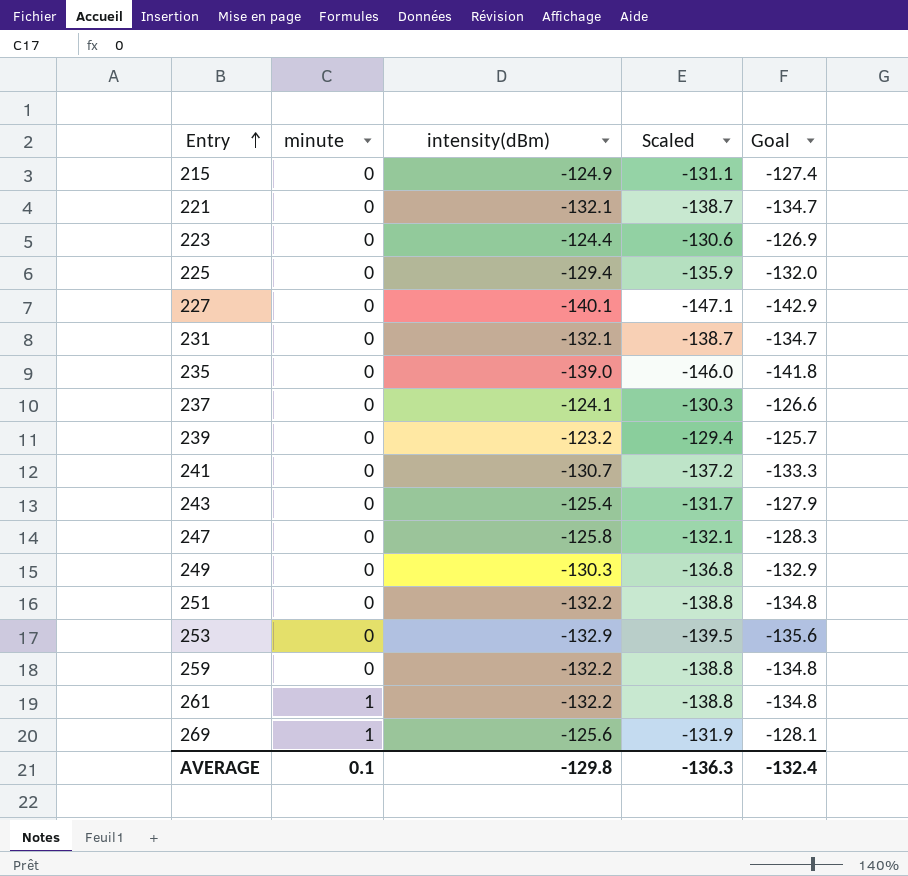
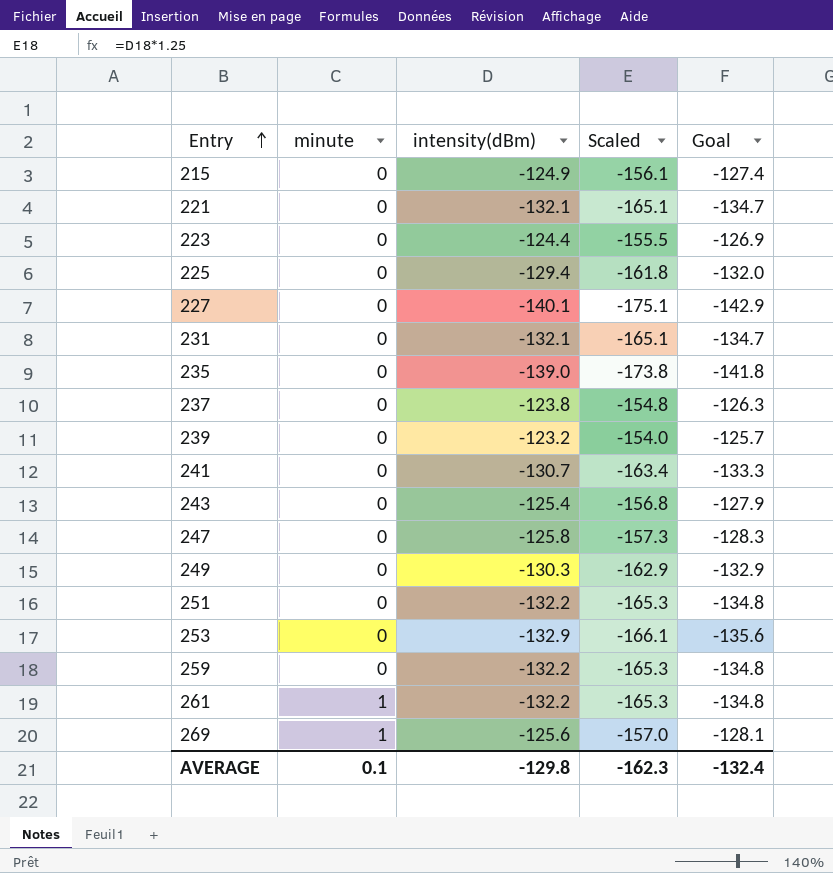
column Scaled | formula: [intensity(dBm)] * 1.05 -> [intensity(dBm)] * 1.25
237 | intensity(dBm): -124.1 -> -123.8
237 | Goal: -126.6 -> -126.3
AVERAGE | Scaled: -136.3 -> -162.3

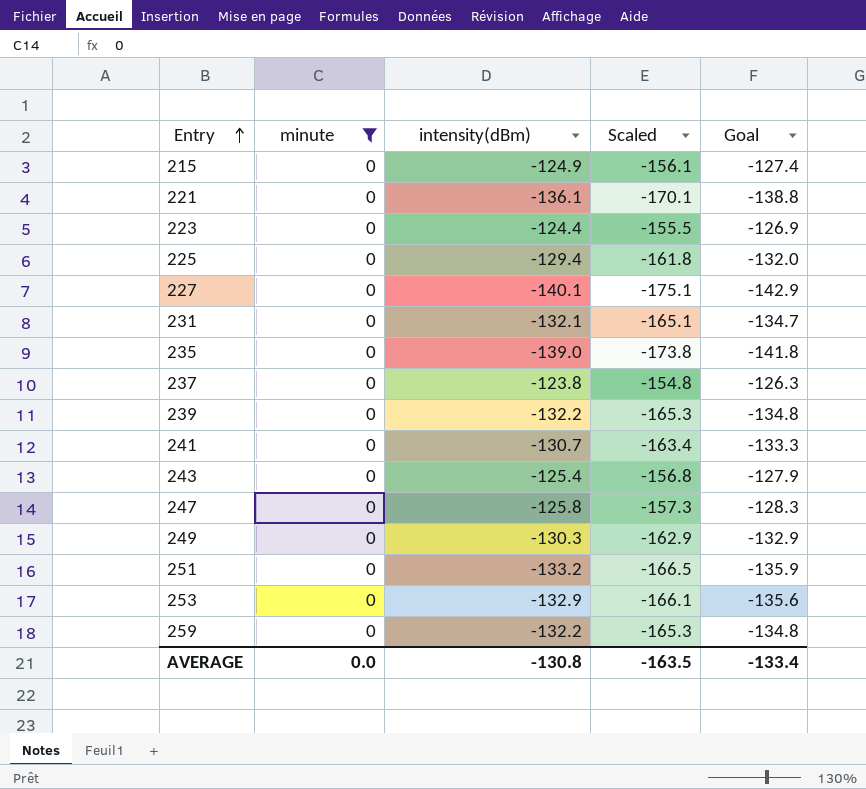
filter: none -> minute = 0
221 | intensity(dBm): -132.1 -> -136.1
221 | Scaled: -165.1 -> -170.1
221 | Goal: -134.7 -> -138.8
239 | intensity(dBm): -123.2 -> -132.2
239 | Scaled: -154.0 -> -165.3
239 | Goal: -125.7 -> -134.8
251 | intensity(dBm): -132.2 -> -133.2
251 | Scaled: -165.3 -> -166.5
251 | Goal: -134.8 -> -135.9
AVERAGE | minute: 0.1 -> 0.0
AVERAGE | intensity(dBm): -129.8 -> -130.8
AVERAGE | Scaled: -162.3 -> -163.5
AVERAGE | Goal: -132.4 -> -133.4

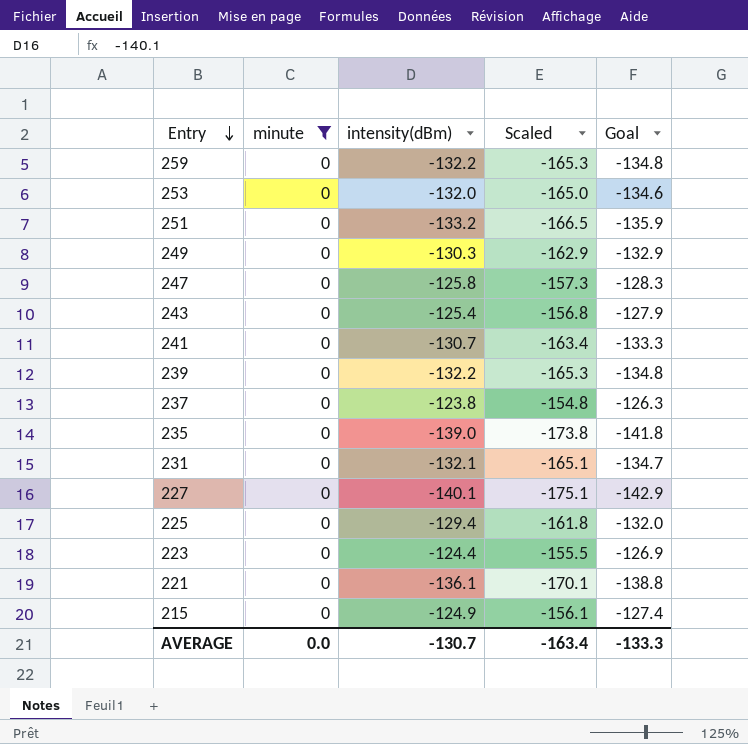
row order: Entry ascending -> Entry descending
253 | intensity(dBm): -132.9 -> -132.0
253 | Scaled: -166.1 -> -165.0
253 | Goal: -135.6 -> -134.6
AVERAGE | intensity(dBm): -130.8 -> -130.7
AVERAGE | Scaled: -163.5 -> -163.4
AVERAGE | Goal: -133.4 -> -133.3

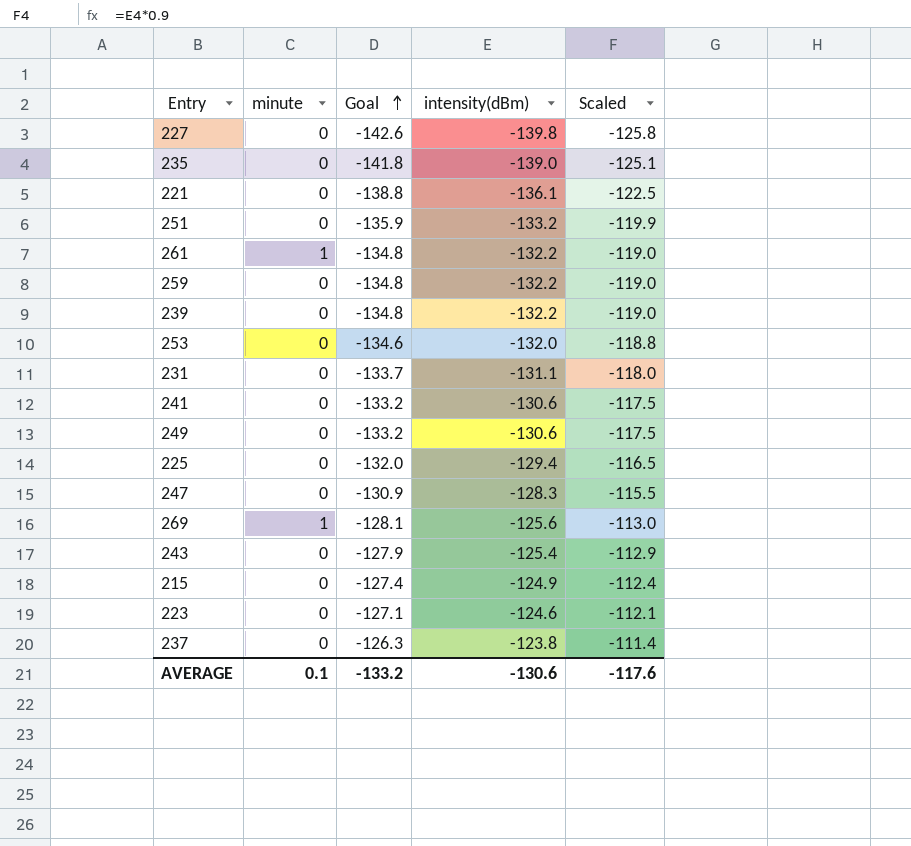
filter: minute = 0 -> none
row order: Entry descending -> Goal ascending
column Goal | position: 5 -> 3
column Scaled | formula: [intensity(dBm)] * 1.25 -> [intensity(dBm)] * 0.9
227 | Goal: -142.9 -> -142.6
227 | intensity(dBm): -140.1 -> -139.8
231 | Goal: -134.7 -> -133.7
231 | intensity(dBm): -132.1 -> -131.1
241 | Goal: -133.3 -> -133.2
241 | intensity(dBm): -130.7 -> -130.6
249 | Goal: -132.9 -> -133.2
249 | intensity(dBm): -130.3 -> -130.6
247 | Goal: -128.3 -> -130.9
247 | intensity(dBm): -125.8 -> -128.3
223 | Goal: -126.9 -> -127.1
223 | intensity(dBm): -124.4 -> -124.6
AVERAGE | minute: 0.0 -> 0.1
AVERAGE | Goal: -133.3 -> -133.2
AVERAGE | intensity(dBm): -130.7 -> -130.6
AVERAGE | Scaled: -163.4 -> -117.6

